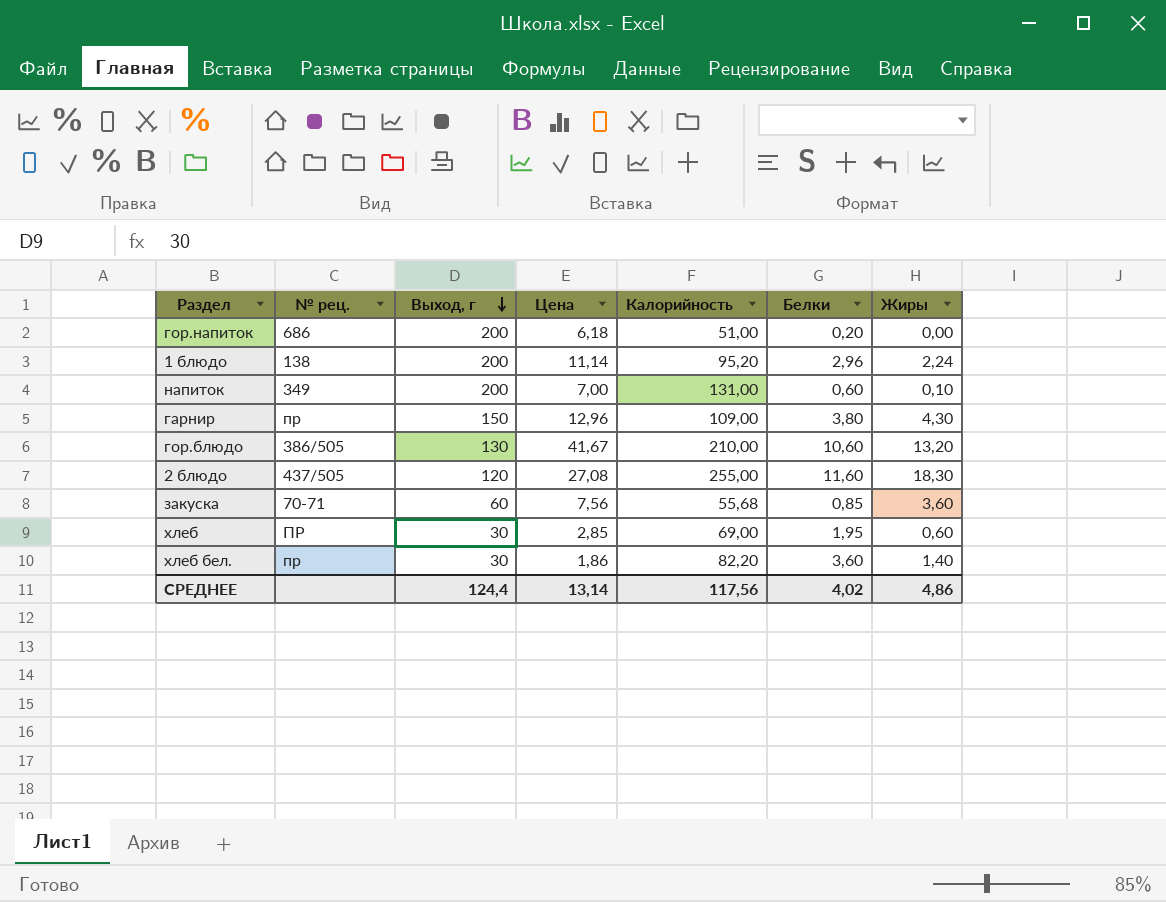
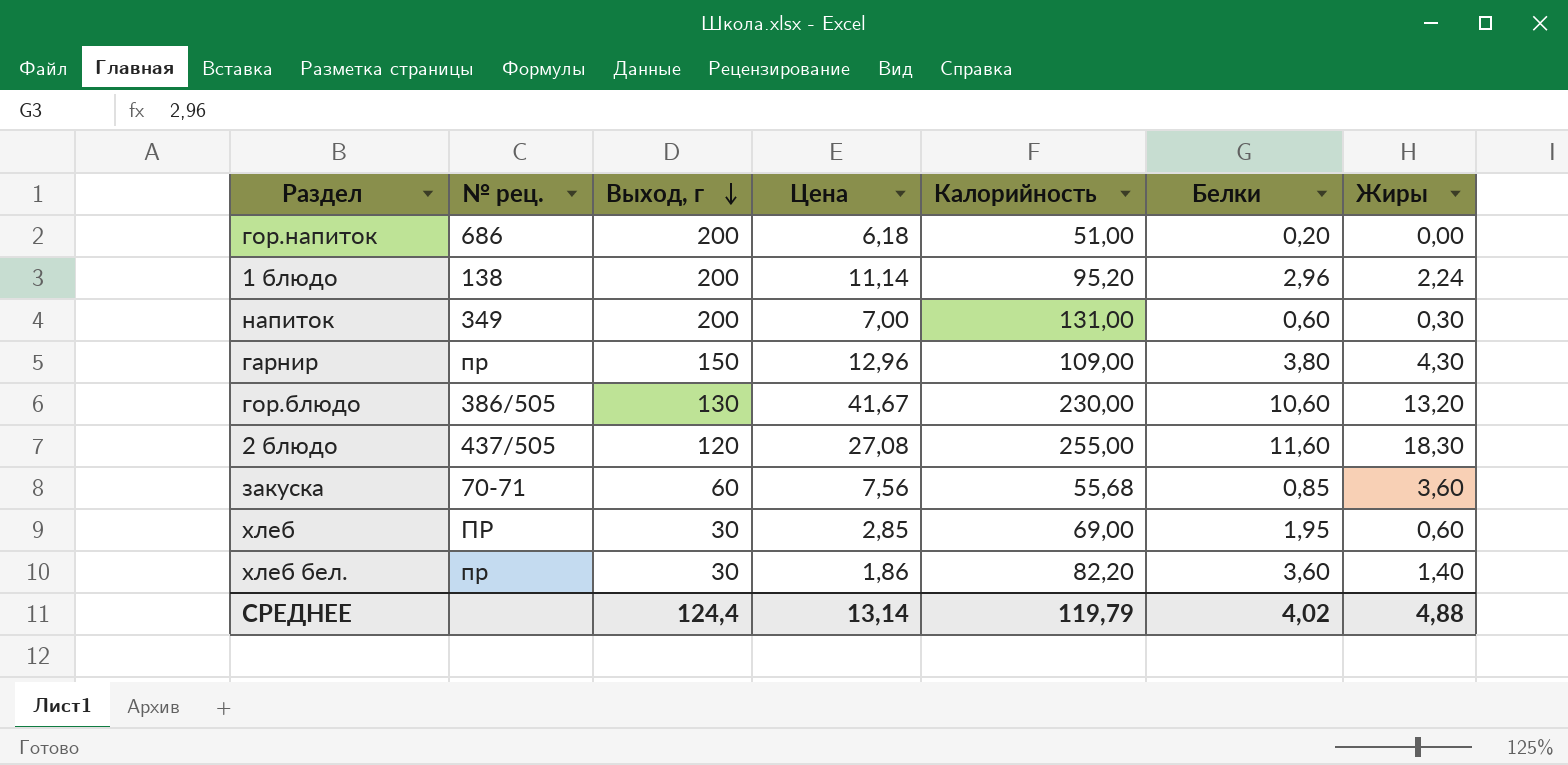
напиток | Жиры: 0,10 -> 0,30
гор.блюдо | Калорийность: 210,00 -> 230,00
СРЕДНЕЕ | Калорийность: 117,56 -> 119,79
СРЕДНЕЕ | Жиры: 4,86 -> 4,88

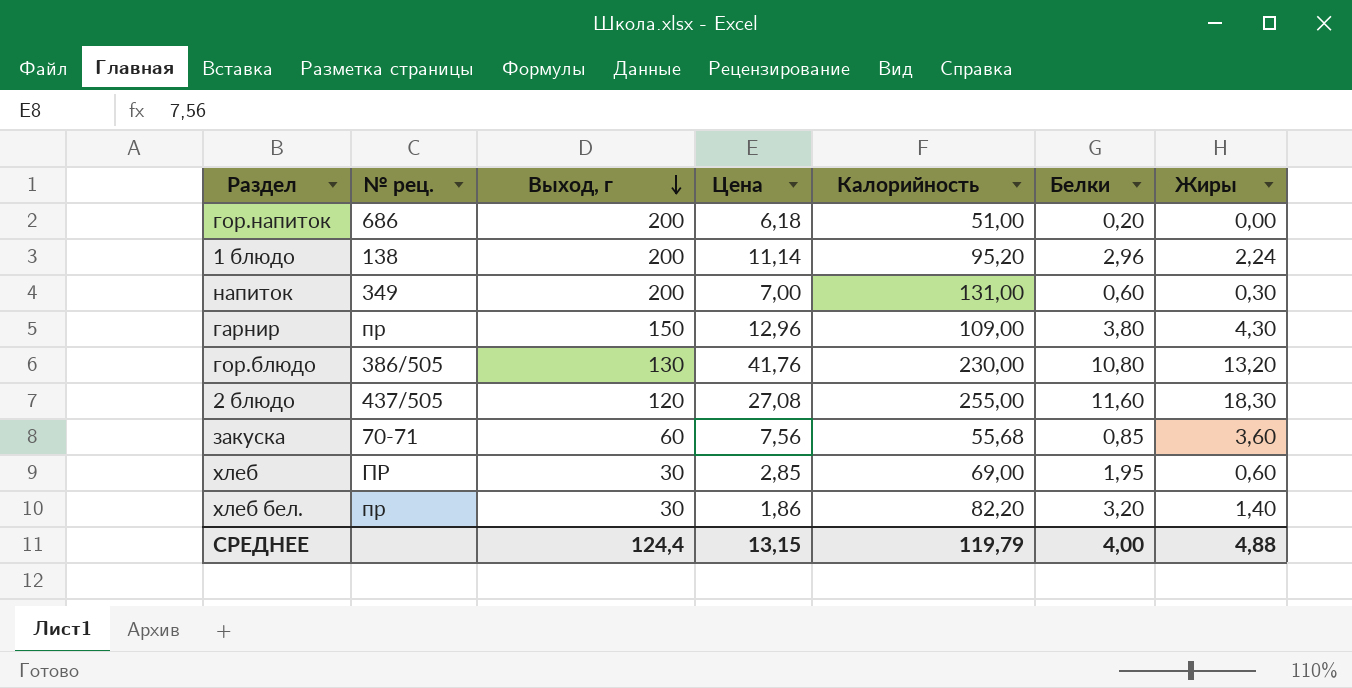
гор.блюдо | Цена: 41,67 -> 41,76
гор.блюдо | Белки: 10,60 -> 10,80
хлеб бел. | Белки: 3,60 -> 3,20
СРЕДНЕЕ | Цена: 13,14 -> 13,15
СРЕДНЕЕ | Белки: 4,02 -> 4,00

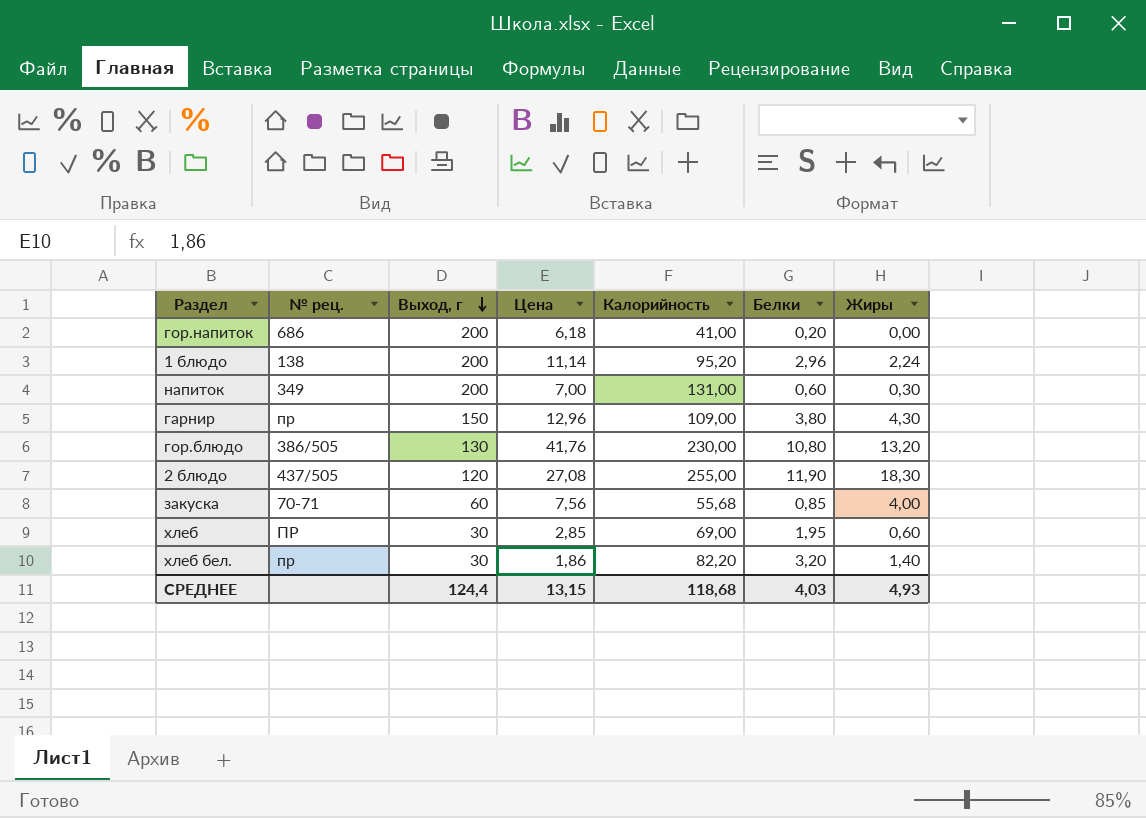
гор.напиток | Калорийность: 51,00 -> 41,00
2 блюдо | Белки: 11,60 -> 11,90
закуска | Жиры: 3,60 -> 4,00
СРЕДНЕЕ | Калорийность: 119,79 -> 118,68
СРЕДНЕЕ | Белки: 4,00 -> 4,03
СРЕДНЕЕ | Жиры: 4,88 -> 4,93

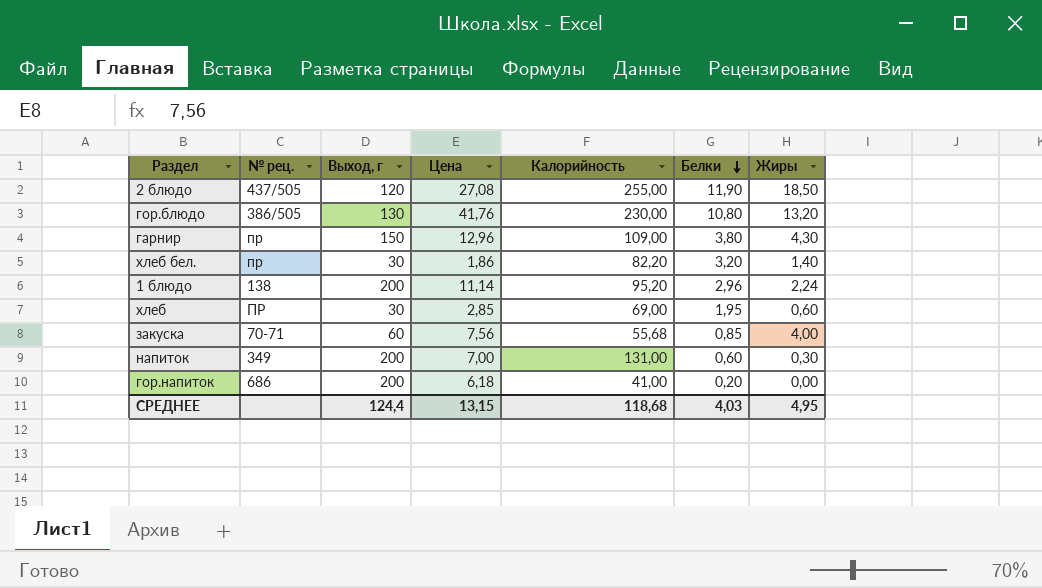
row order: Выход, г descending -> Белки descending
2 блюдо | Жиры: 18,30 -> 18,50
СРЕДНЕЕ | Жиры: 4,93 -> 4,95

